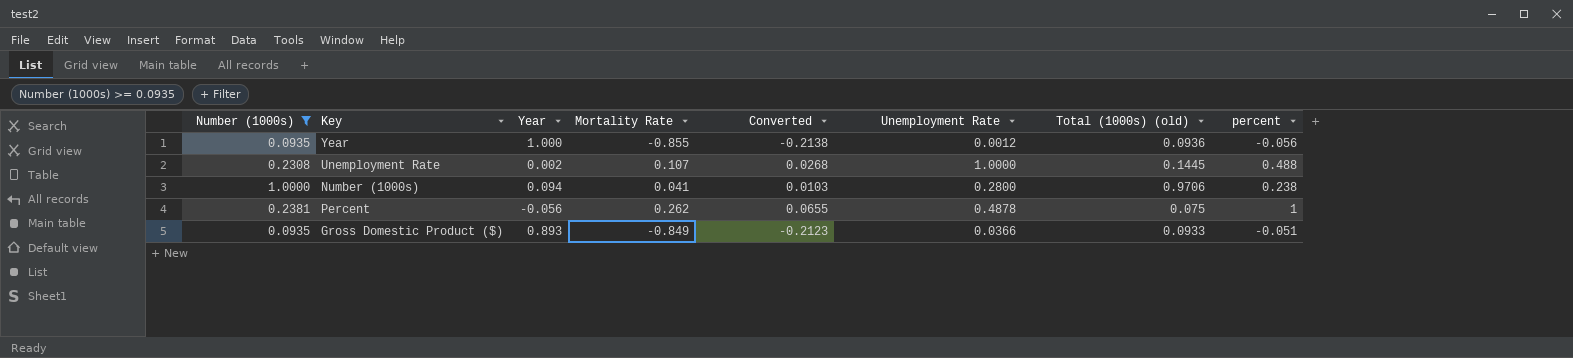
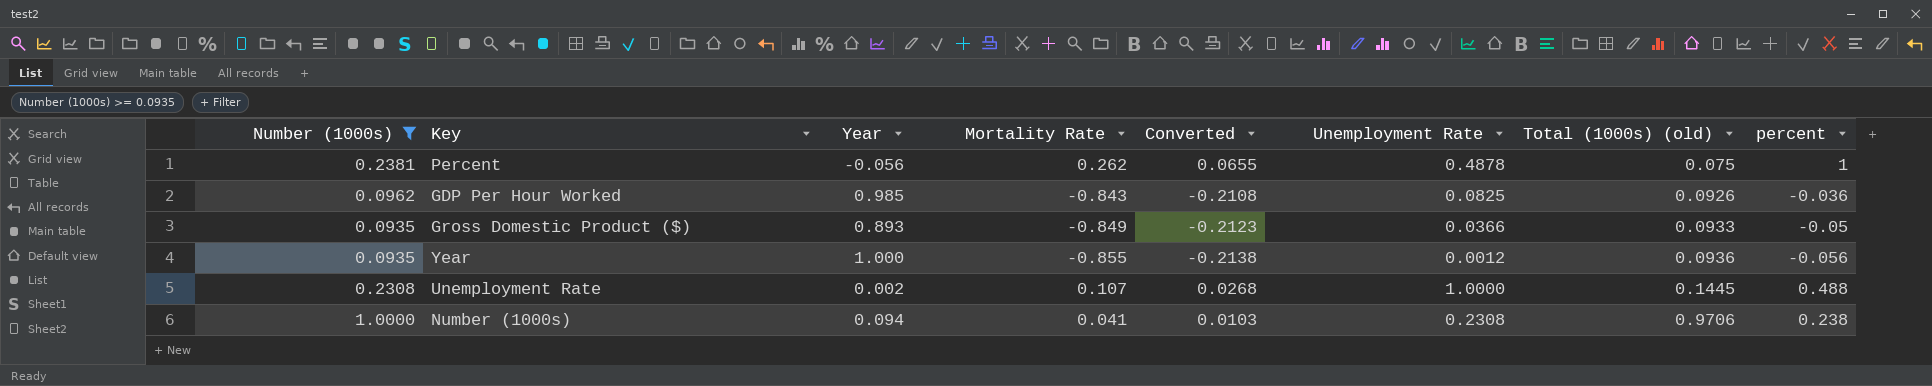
row order: none -> Total (1000s) (old) ascending
row GDP Per Hour Worked: none -> 0.0962 | 0.985 | -0.843 | -0.2108 | 0.0825 | 0.0926 | -0.036
Gross Domestic Product ($) | percent: -0.051 -> -0.05
Number (1000s) | Unemployment Rate: 0.2800 -> 0.2308

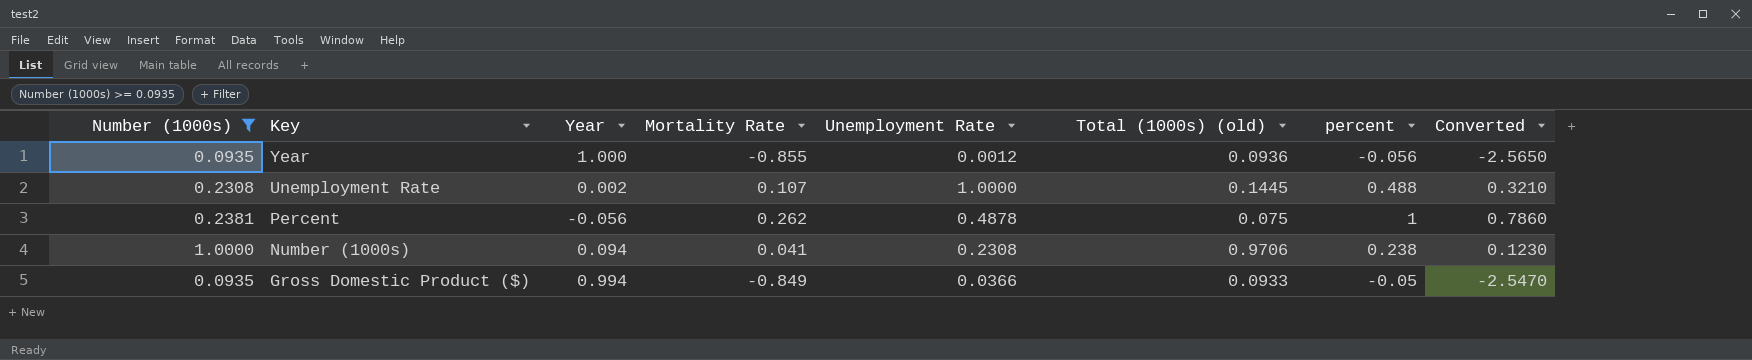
row order: Total (1000s) (old) ascending -> Key descending
column Converted | formula: [Mortality Rate] * 0.25 -> [Mortality Rate] * 3
column Converted | position: 5 -> 8
row GDP Per Hour Worked: 0.0962 | 0.985 | -0.843 | -0.2108 | 0.0825 | 0.0926 | -0.036 -> none
Gross Domestic Product ($) | Year: 0.893 -> 0.994

